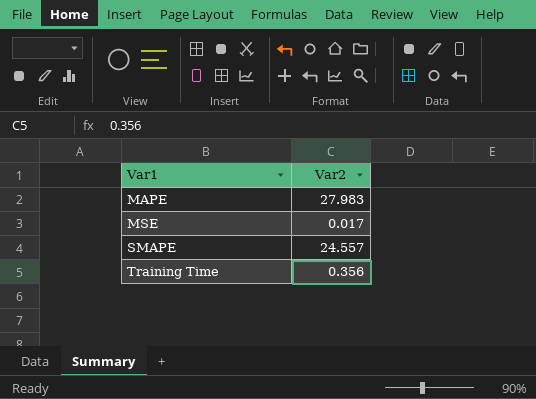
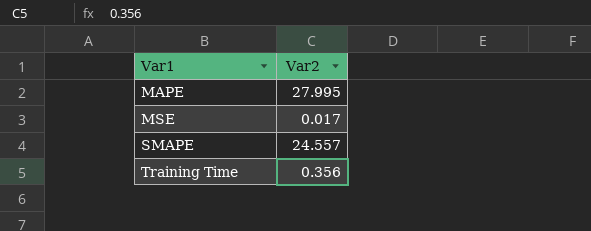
MAPE | Var2: 27.983 -> 27.995

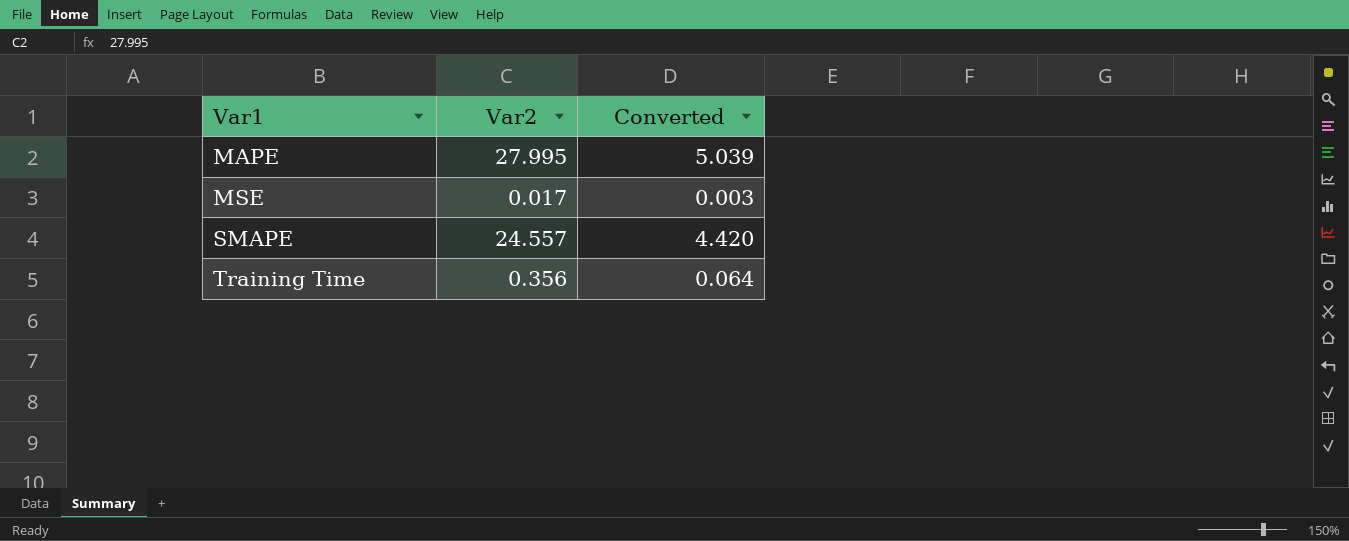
column Converted | formula: none -> [Var2] * 0.18

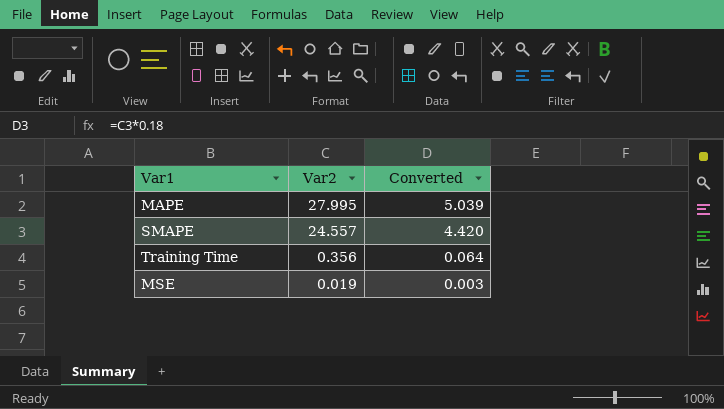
row order: Var1 ascending -> Var2 descending
MSE | Var2: 0.017 -> 0.019

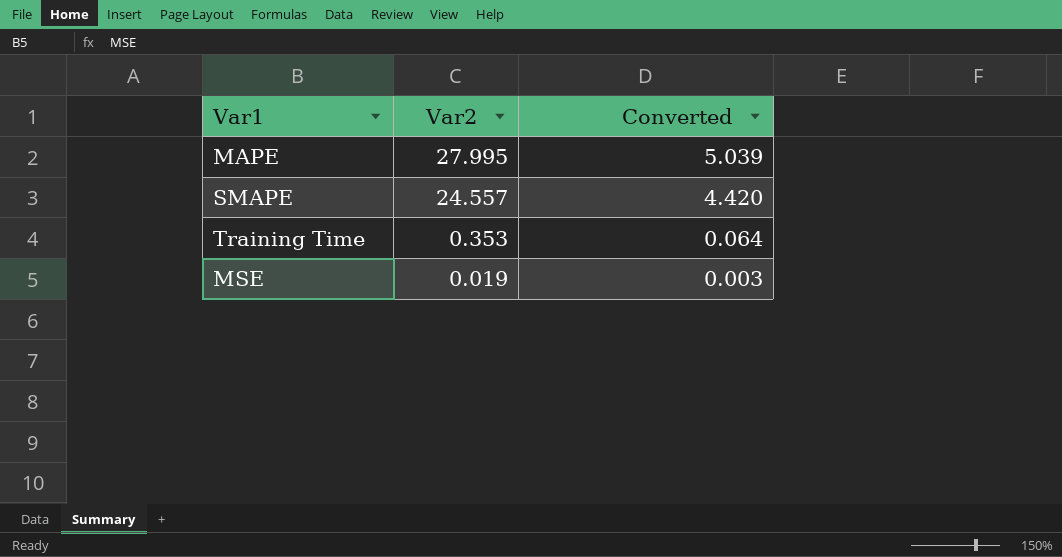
Training Time | Var2: 0.356 -> 0.353

